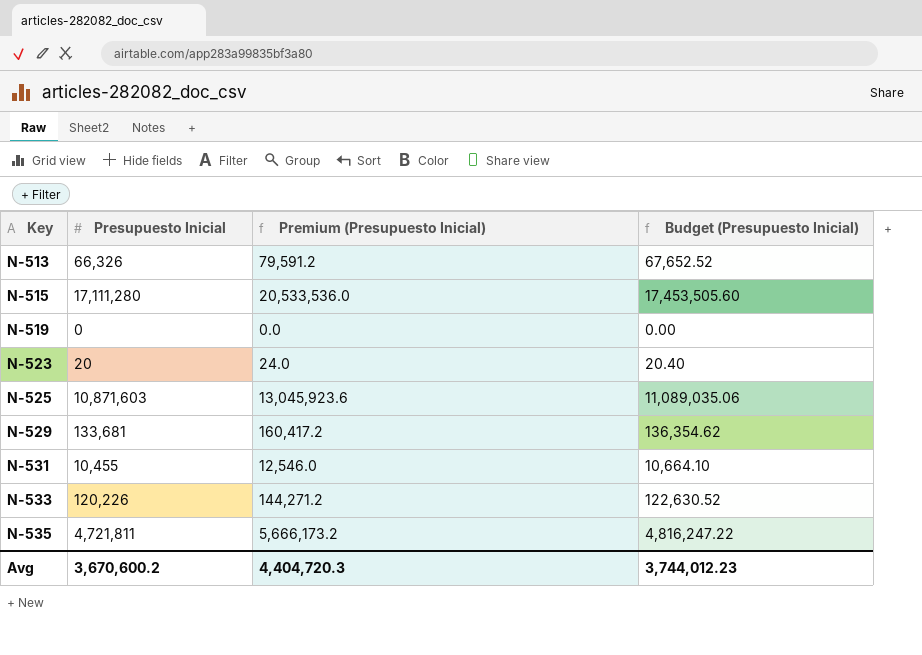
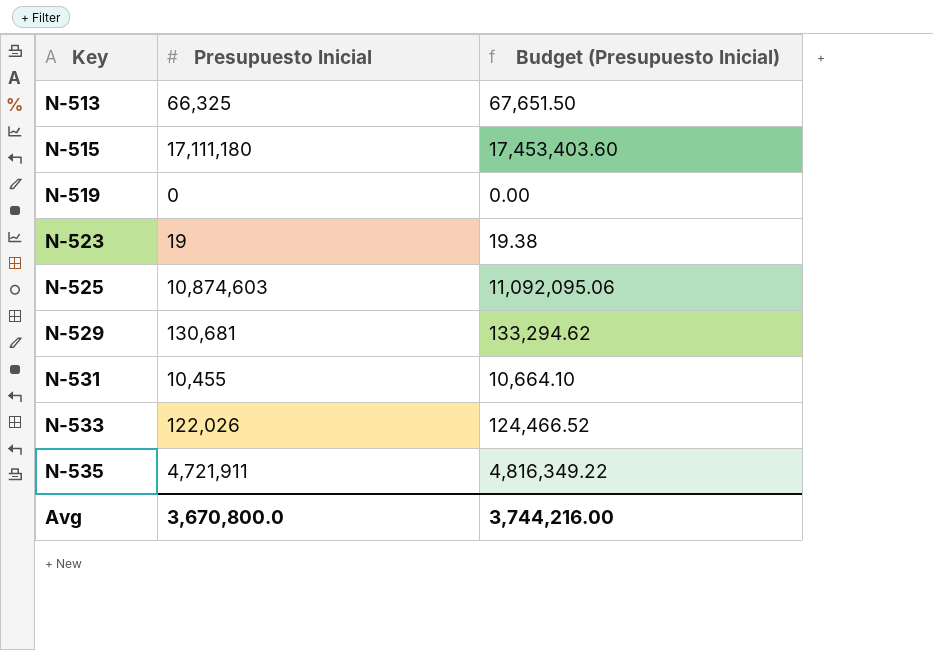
column Premium (Presupuesto Inicial) | formula: [Presupuesto Inicial] * 1.2 -> none
N-513 | Presupuesto Inicial: 66,326 -> 66,325
N-513 | Budget (Presupuesto Inicial): 67,652.52 -> 67,651.50
N-515 | Presupuesto Inicial: 17,111,280 -> 17,111,180
N-515 | Budget (Presupuesto Inicial): 17,453,505.60 -> 17,453,403.60
N-523 | Presupuesto Inicial: 20 -> 19
N-523 | Budget (Presupuesto Inicial): 20.40 -> 19.38
N-525 | Presupuesto Inicial: 10,871,603 -> 10,874,603
N-525 | Budget (Presupuesto Inicial): 11,089,035.06 -> 11,092,095.06
N-529 | Presupuesto Inicial: 133,681 -> 130,681
N-529 | Budget (Presupuesto Inicial): 136,354.62 -> 133,294.62
N-533 | Presupuesto Inicial: 120,226 -> 122,026
N-533 | Budget (Presupuesto Inicial): 122,630.52 -> 124,466.52
N-535 | Presupuesto Inicial: 4,721,811 -> 4,721,911
N-535 | Budget (Presupuesto Inicial): 4,816,247.22 -> 4,816,349.22
Avg | Presupuesto Inicial: 3,670,600.2 -> 3,670,800.0
Avg | Budget (Presupuesto Inicial): 3,744,012.23 -> 3,744,216.00

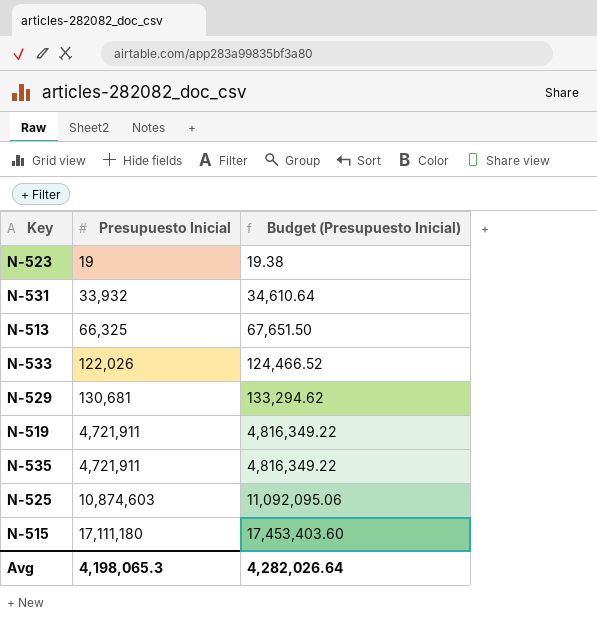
row order: Key ascending -> Presupuesto Inicial ascending
N-531 | Presupuesto Inicial: 10,455 -> 33,932
N-531 | Budget (Presupuesto Inicial): 10,664.10 -> 34,610.64
N-519 | Presupuesto Inicial: 0 -> 4,721,911
N-519 | Budget (Presupuesto Inicial): 0.00 -> 4,816,349.22
Avg | Presupuesto Inicial: 3,670,800.0 -> 4,198,065.3
Avg | Budget (Presupuesto Inicial): 3,744,216.00 -> 4,282,026.64

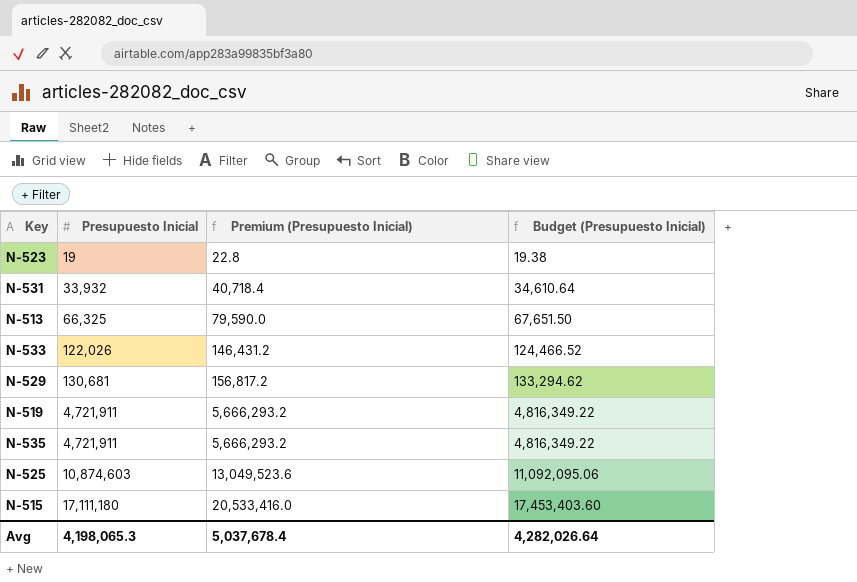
column Premium (Presupuesto Inicial) | formula: none -> [Presupuesto Inicial] * 1.2

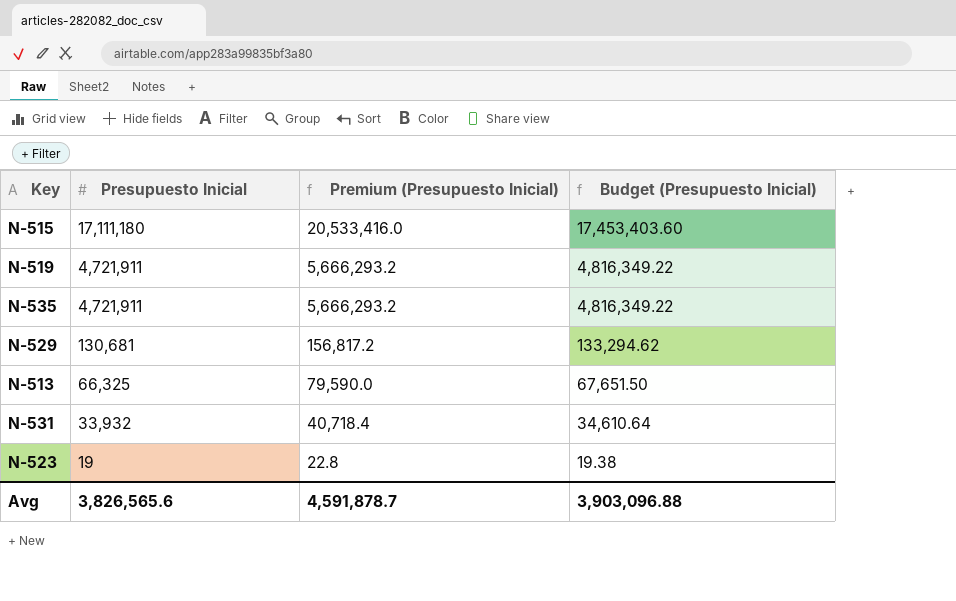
row order: Presupuesto Inicial ascending -> Presupuesto Inicial descending
row N-533: 122,026 | 146,431.2 | 124,466.52 -> none
row N-525: 10,874,603 | 13,049,523.6 | 11,092,095.06 -> none
Avg | Presupuesto Inicial: 4,198,065.3 -> 3,826,565.6
Avg | Premium (Presupuesto Inicial): 5,037,678.4 -> 4,591,878.7
Avg | Budget (Presupuesto Inicial): 4,282,026.64 -> 3,903,096.88

